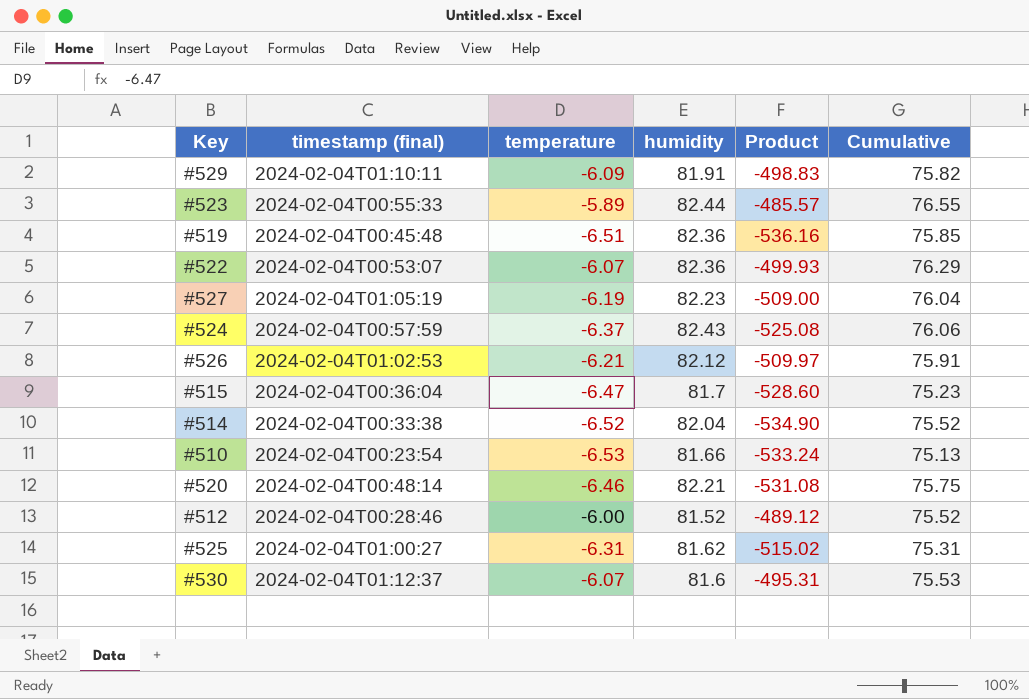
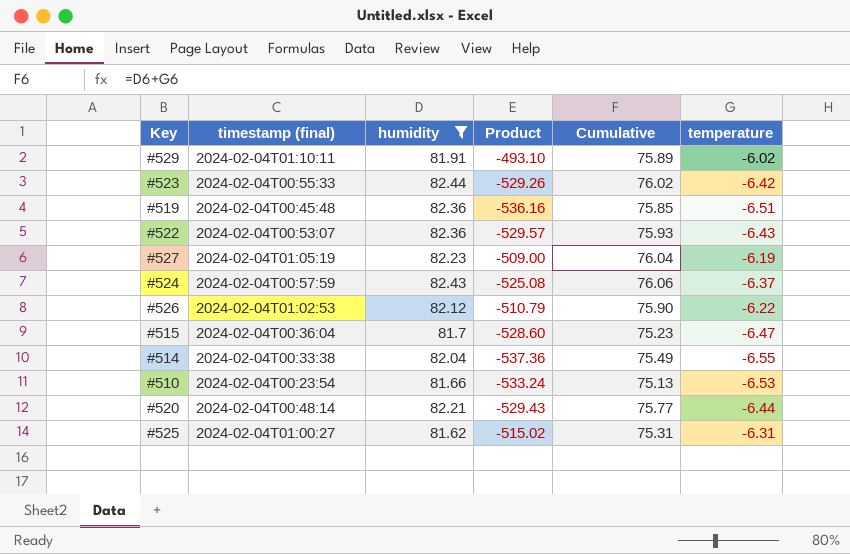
filter: none -> humidity >= 81.62
column temperature | position: 3 -> 6
#529 | Product: -498.83 -> -493.10
#529 | Cumulative: 75.82 -> 75.89
#529 | temperature: -6.09 -> -6.02
#523 | Product: -485.57 -> -529.26
#523 | Cumulative: 76.55 -> 76.02
#523 | temperature: -5.89 -> -6.42
#522 | Product: -499.93 -> -529.57
#522 | Cumulative: 76.29 -> 75.93
#522 | temperature: -6.07 -> -6.43
#526 | Product: -509.97 -> -510.79
#526 | Cumulative: 75.91 -> 75.90
#526 | temperature: -6.21 -> -6.22
#514 | Product: -534.90 -> -537.36
#514 | Cumulative: 75.52 -> 75.49
#514 | temperature: -6.52 -> -6.55
#520 | Product: -531.08 -> -529.43
#520 | Cumulative: 75.75 -> 75.77
#520 | temperature: -6.46 -> -6.44

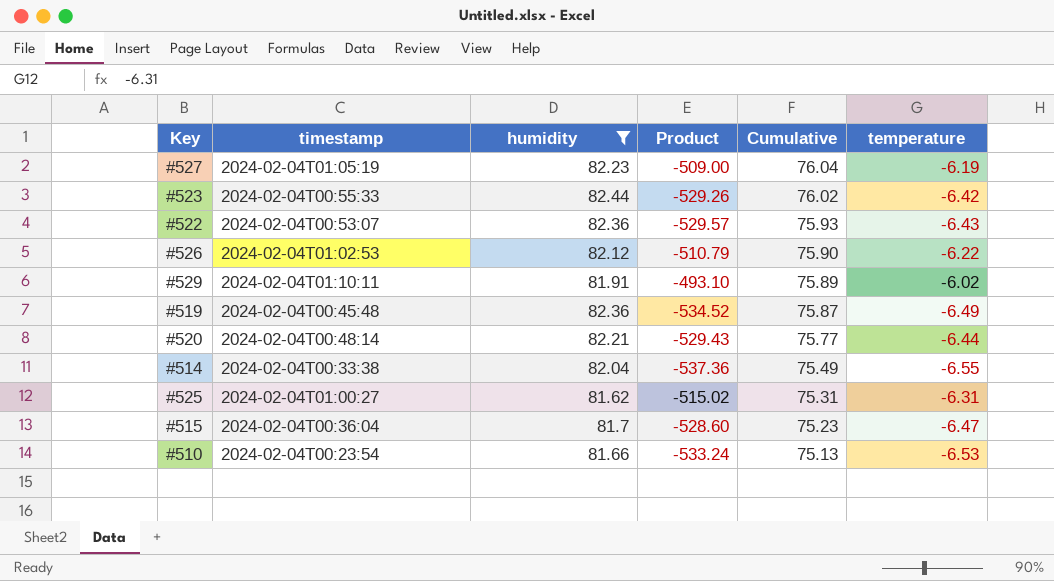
row order: none -> Cumulative descending
column name: timestamp (final) -> timestamp
row #524: 2024-02-04T00:57:59 | 82.43 | -525.08 | 76.06 | -6.37 -> none
#519 | Product: -536.16 -> -534.52
#519 | Cumulative: 75.85 -> 75.87
#519 | temperature: -6.51 -> -6.49

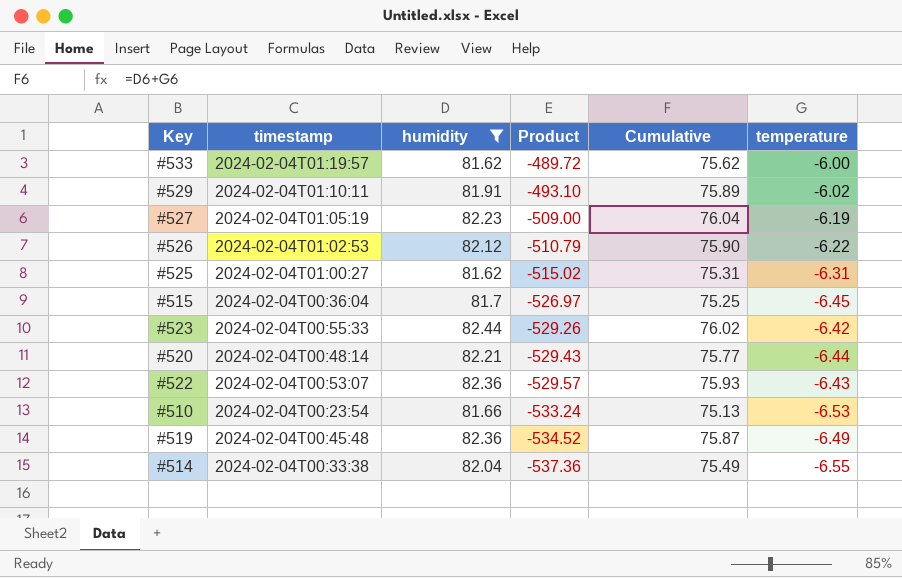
row order: Cumulative descending -> Product descending
row #533: none -> 2024-02-04T01:19:57 | 81.62 | -489.72 | 75.62 | -6.00
#515 | Product: -528.60 -> -526.97
#515 | Cumulative: 75.23 -> 75.25
#515 | temperature: -6.47 -> -6.45

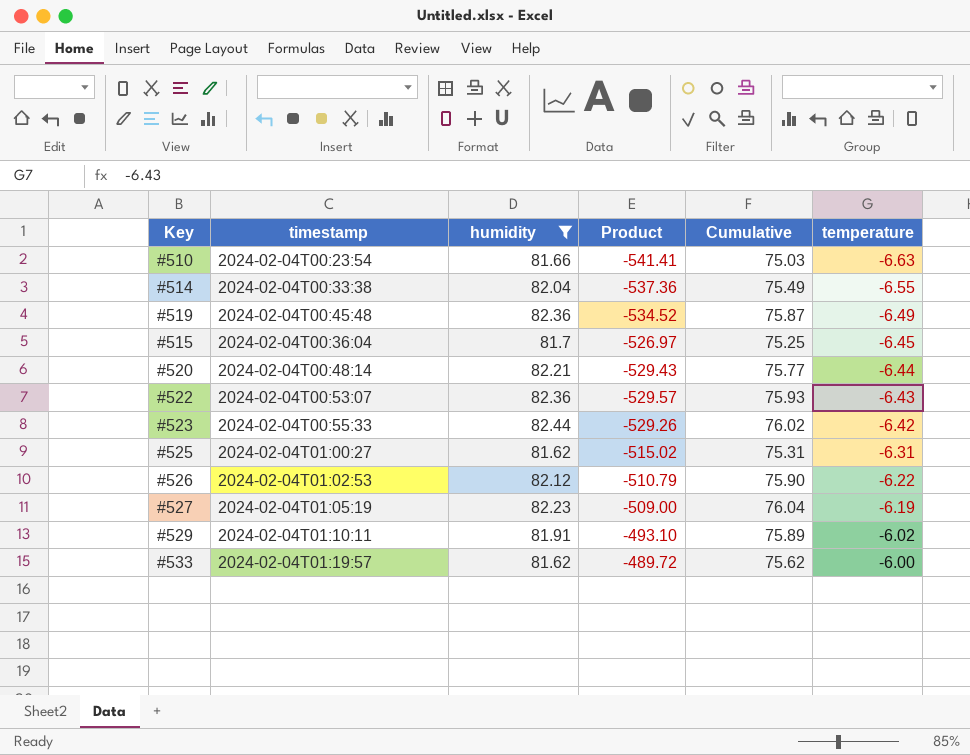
row order: Product descending -> temperature ascending
#510 | Product: -533.24 -> -541.41
#510 | Cumulative: 75.13 -> 75.03
#510 | temperature: -6.53 -> -6.63

